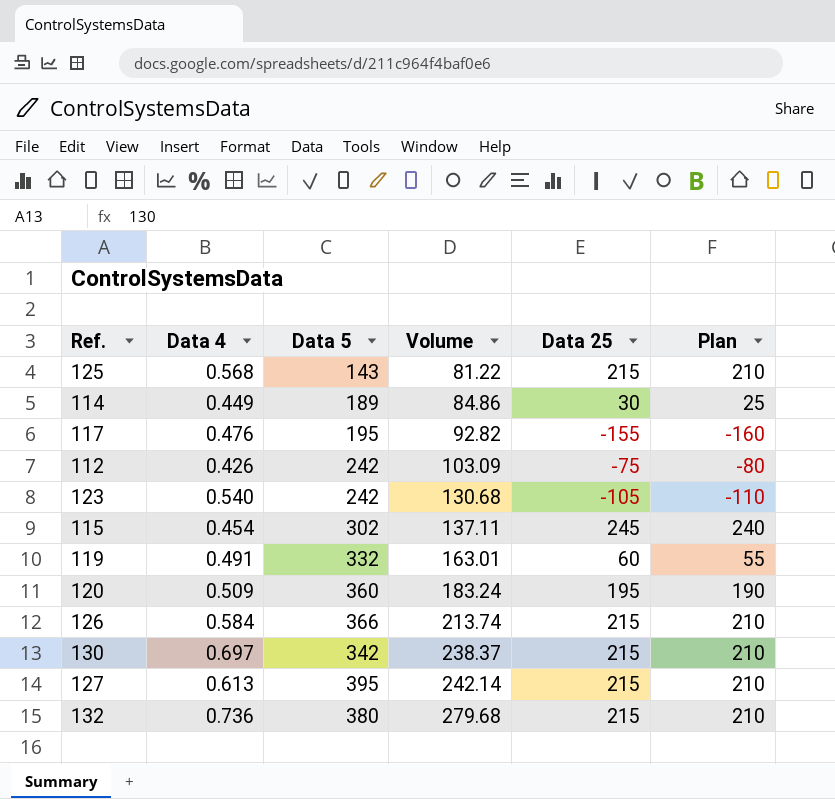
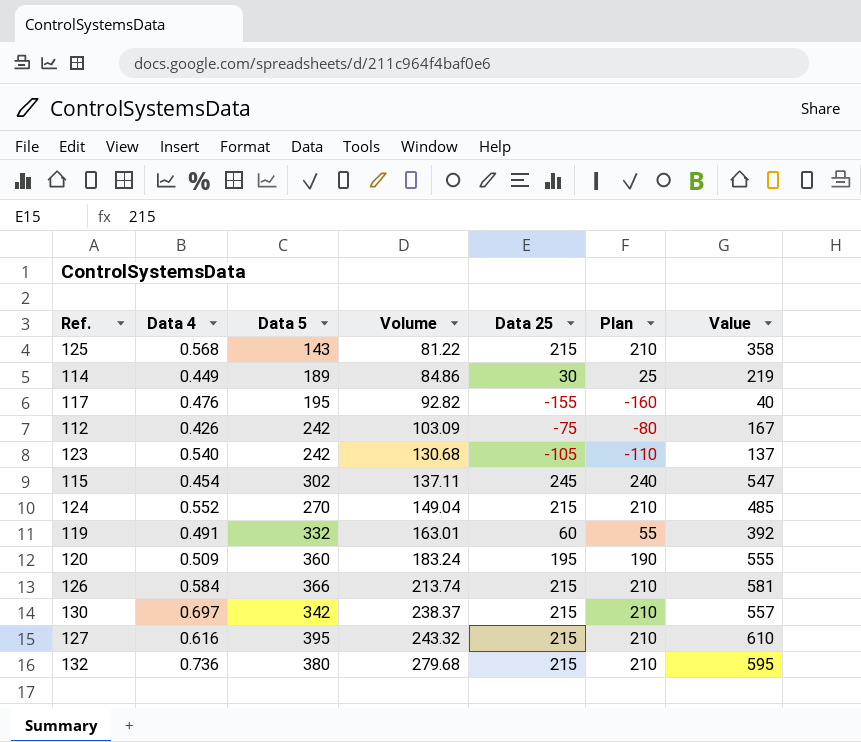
column Value | formula: none -> [Data 5] + [Data 25]
row 124: none -> 0.552 | 270 | 149.04 | 215 | 210 | 485
127 | Data 4: 0.613 -> 0.616
127 | Volume: 242.14 -> 243.32

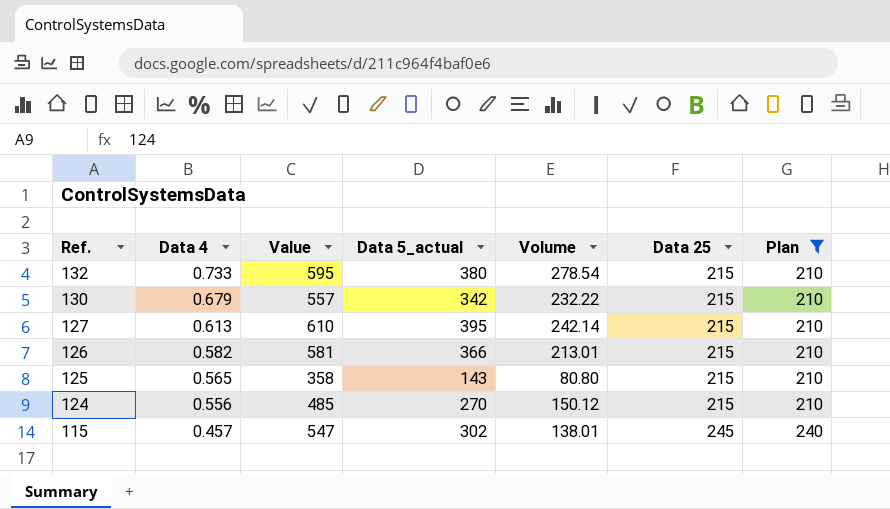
filter: none -> Plan >= 210
row order: Volume ascending -> Ref. descending
column Value | position: 7 -> 3
column name: Data 5 -> Data 5_actual
132 | Data 4: 0.736 -> 0.733
132 | Volume: 279.68 -> 278.54
130 | Data 4: 0.697 -> 0.679
130 | Volume: 238.37 -> 232.22
127 | Data 4: 0.616 -> 0.613
127 | Volume: 243.32 -> 242.14
126 | Data 4: 0.584 -> 0.582
126 | Volume: 213.74 -> 213.01
125 | Data 4: 0.568 -> 0.565
125 | Volume: 81.22 -> 80.80
124 | Data 4: 0.552 -> 0.556
124 | Volume: 149.04 -> 150.12
115 | Data 4: 0.454 -> 0.457
115 | Volume: 137.11 -> 138.01

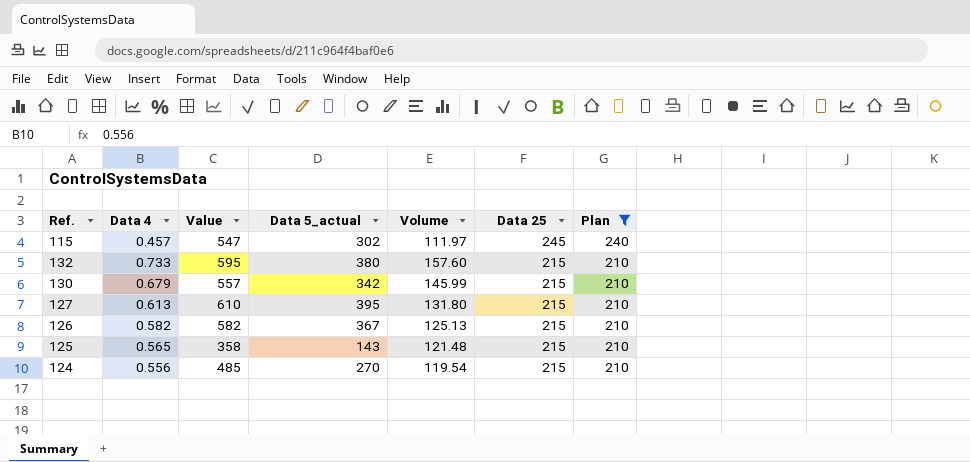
row order: Ref. descending -> Data 25 descending
column Volume | formula: [Data 4] * [Data 5_actual] -> [Data 4] * [Data 25]
126 | Value: 581 -> 582
126 | Data 5_actual: 366 -> 367

